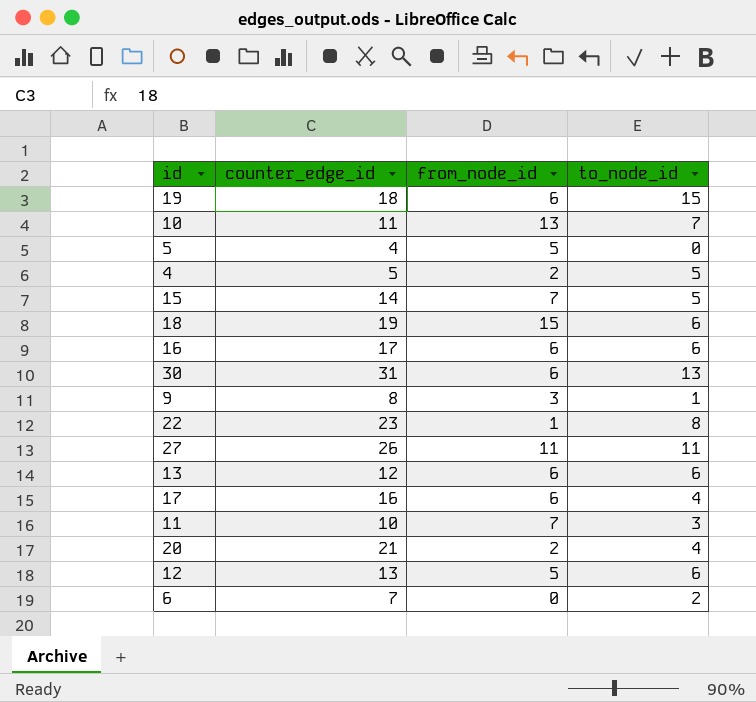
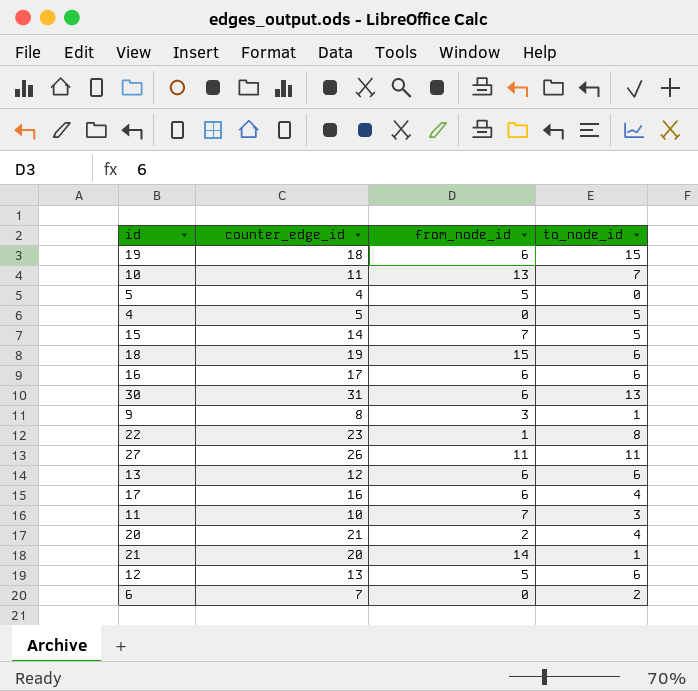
4 | from_node_id: 2 -> 0
row 21: none -> 20 | 14 | 1

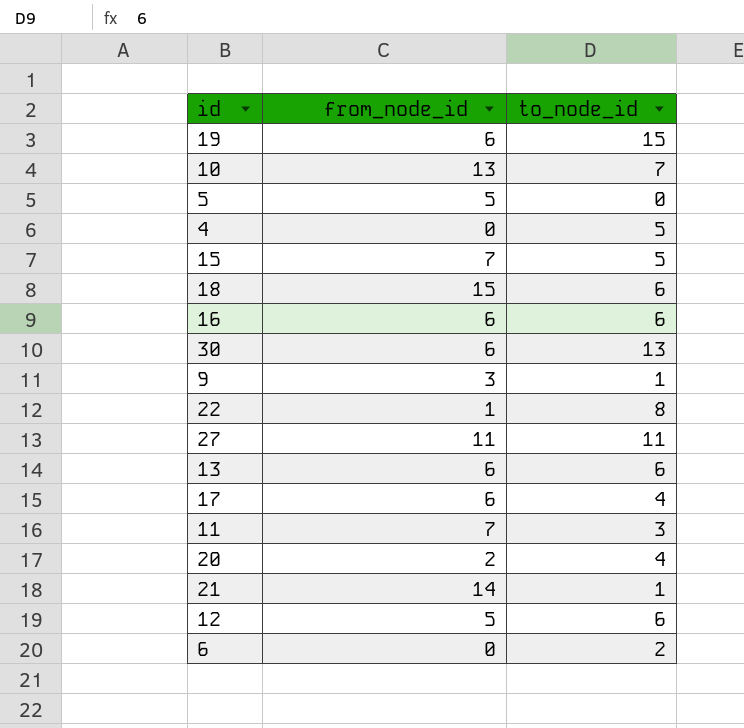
column counter_edge_id | position: 2 -> none

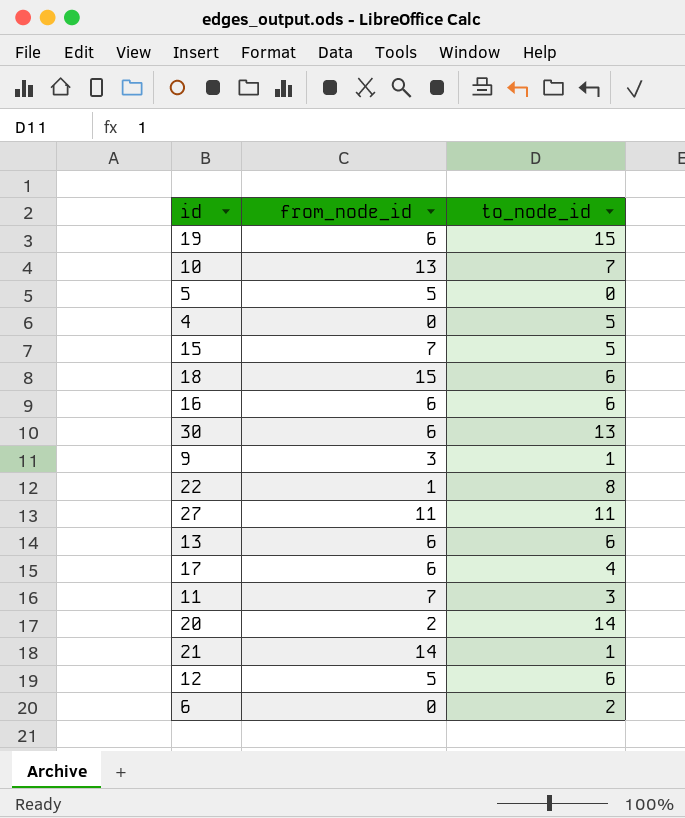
20 | to_node_id: 4 -> 14

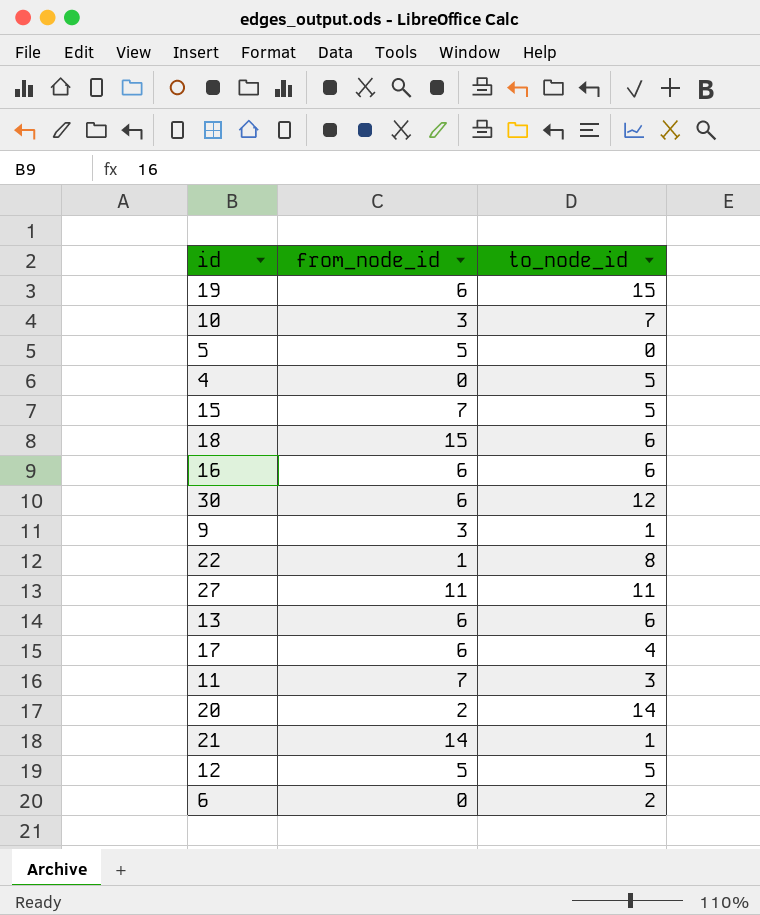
10 | from_node_id: 13 -> 3
30 | to_node_id: 13 -> 12
12 | to_node_id: 6 -> 5

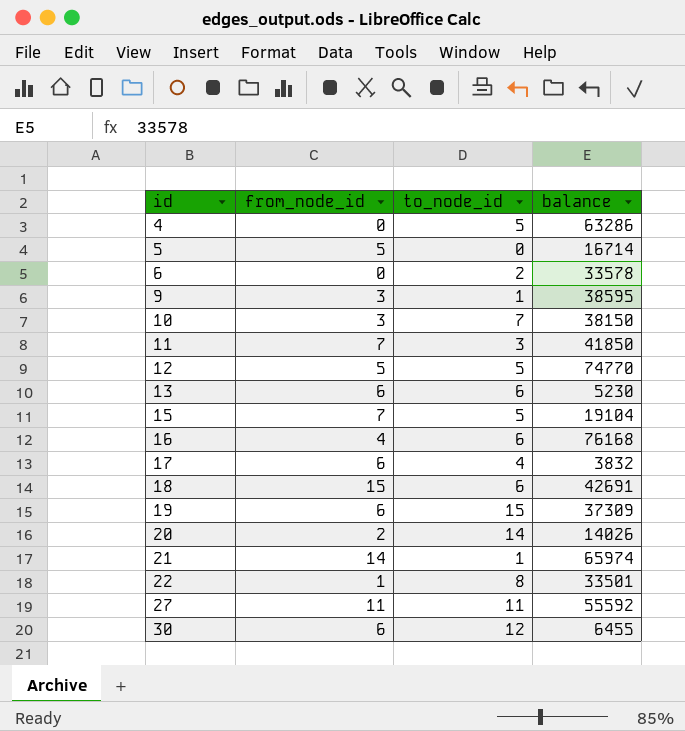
row order: none -> id ascending
column balance | position: none -> 4
16 | from_node_id: 6 -> 4

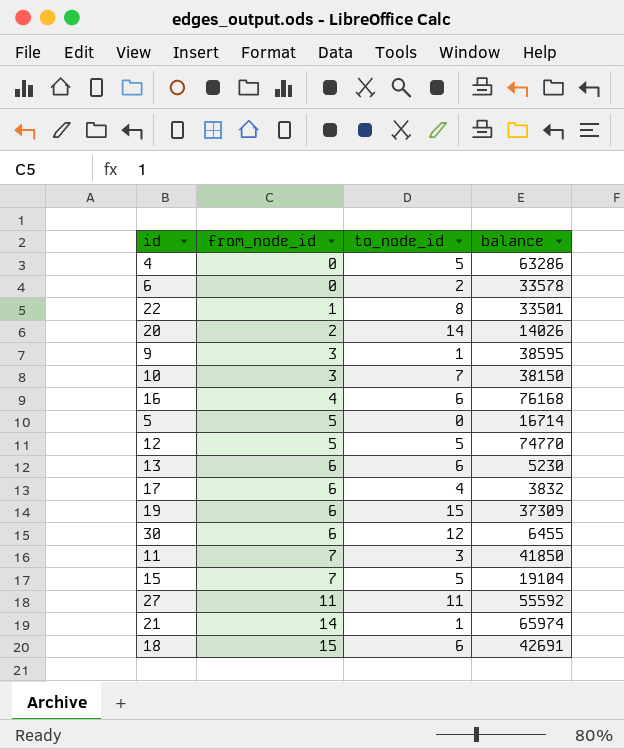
row order: id ascending -> from_node_id ascending

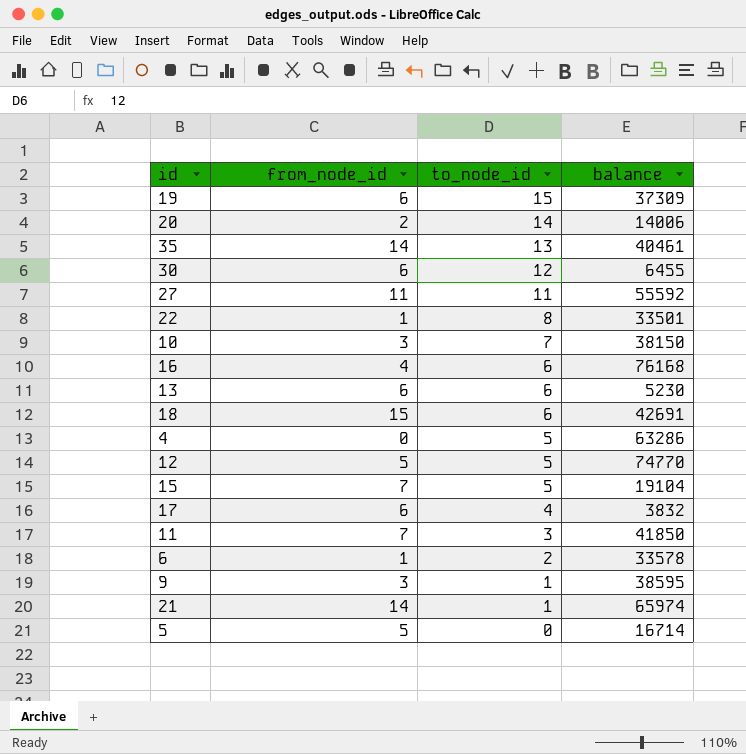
row order: from_node_id ascending -> to_node_id descending
20 | balance: 14026 -> 14006
row 35: none -> 14 | 13 | 40461
6 | from_node_id: 0 -> 1

